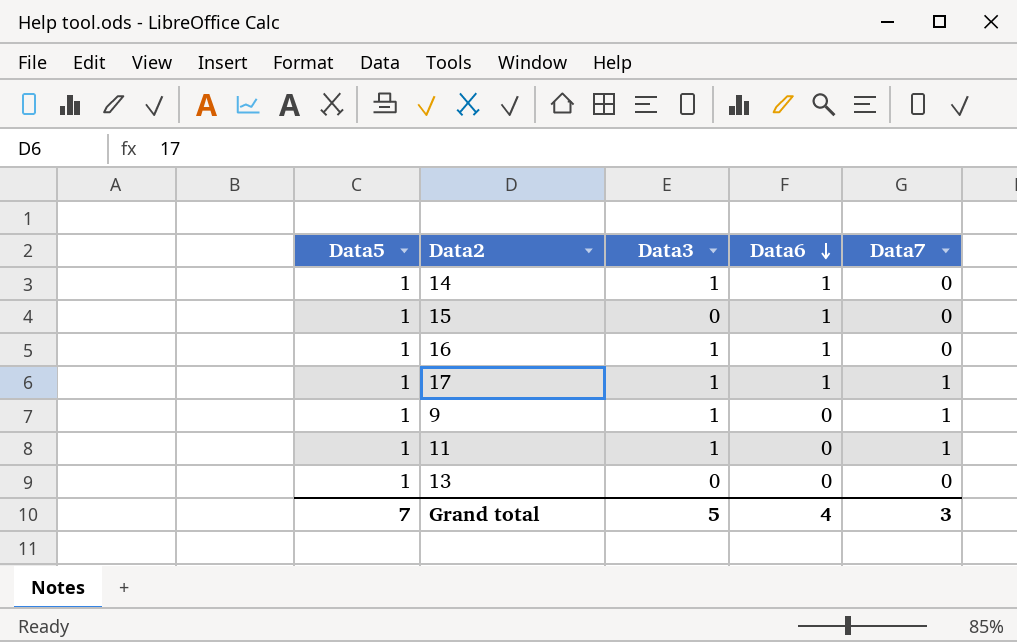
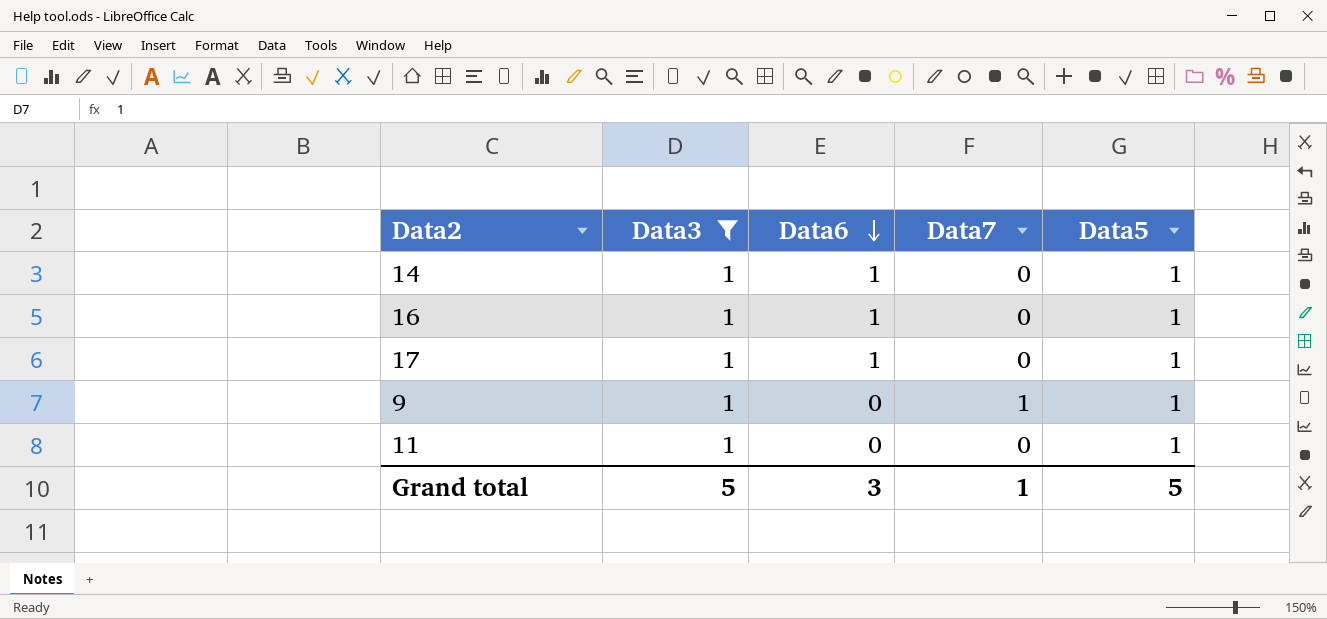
filter: none -> Data3 = 1
column Data5 | position: 1 -> 5
17 | Data7: 1 -> 0
11 | Data7: 1 -> 0
Grand total | Data6: 4 -> 3
Grand total | Data7: 3 -> 1
Grand total | Data5: 7 -> 5

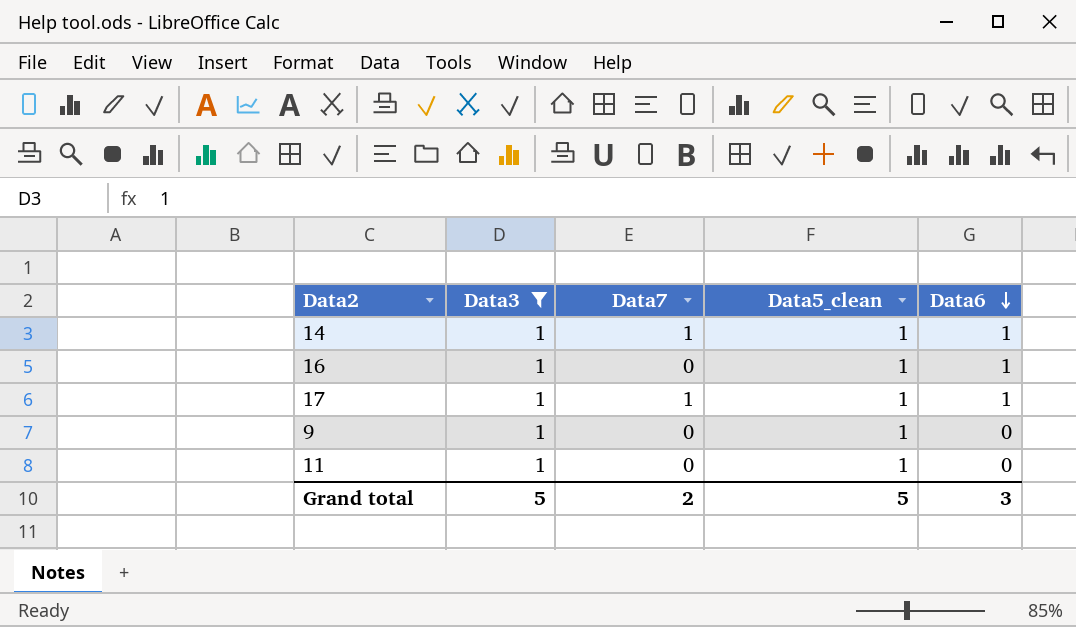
column name: Data5 -> Data5_clean
column Data6 | position: 3 -> 5
14 | Data7: 0 -> 1
17 | Data7: 0 -> 1
9 | Data7: 1 -> 0
Grand total | Data7: 1 -> 2

